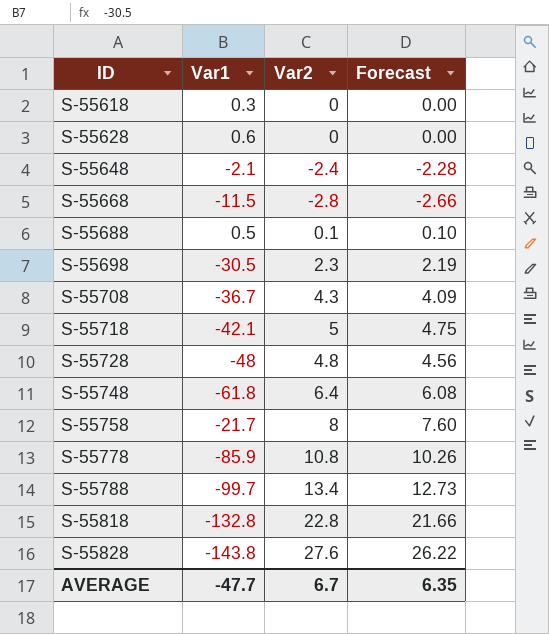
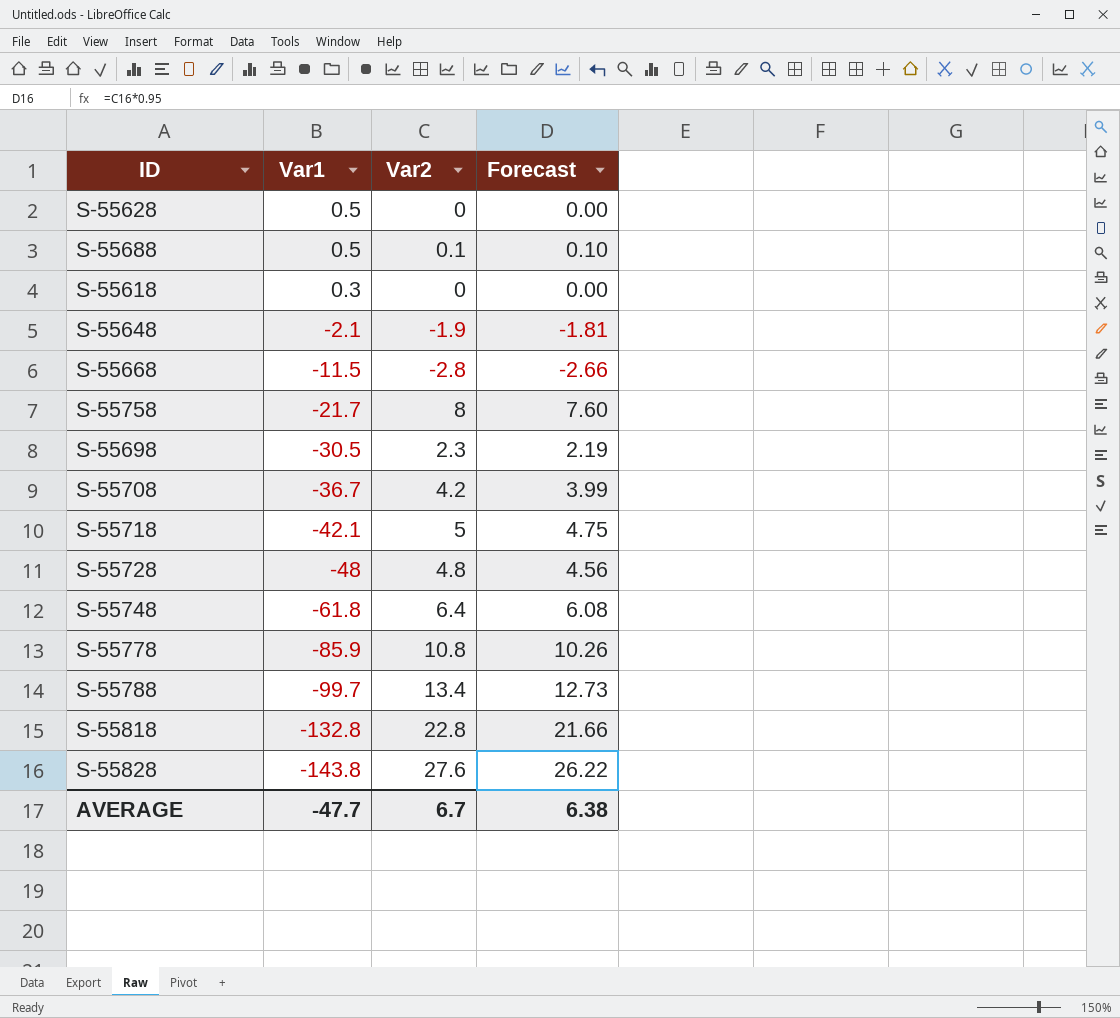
row order: ID ascending -> Var1 descending
S-55628 | Var1: 0.6 -> 0.5
S-55648 | Var2: -2.4 -> -1.9
S-55648 | Forecast: -2.28 -> -1.81
S-55708 | Var2: 4.3 -> 4.2
S-55708 | Forecast: 4.09 -> 3.99
AVERAGE | Forecast: 6.35 -> 6.38

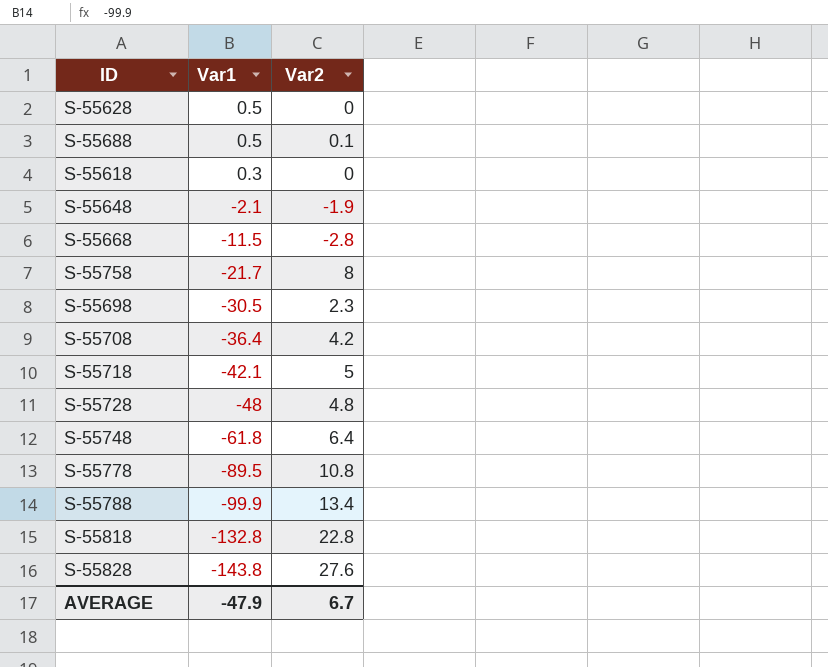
column Forecast | formula: [Var2] * 0.95 -> none
S-55708 | Var1: -36.7 -> -36.4
S-55778 | Var1: -85.9 -> -89.5
S-55788 | Var1: -99.7 -> -99.9
AVERAGE | Var1: -47.7 -> -47.9

